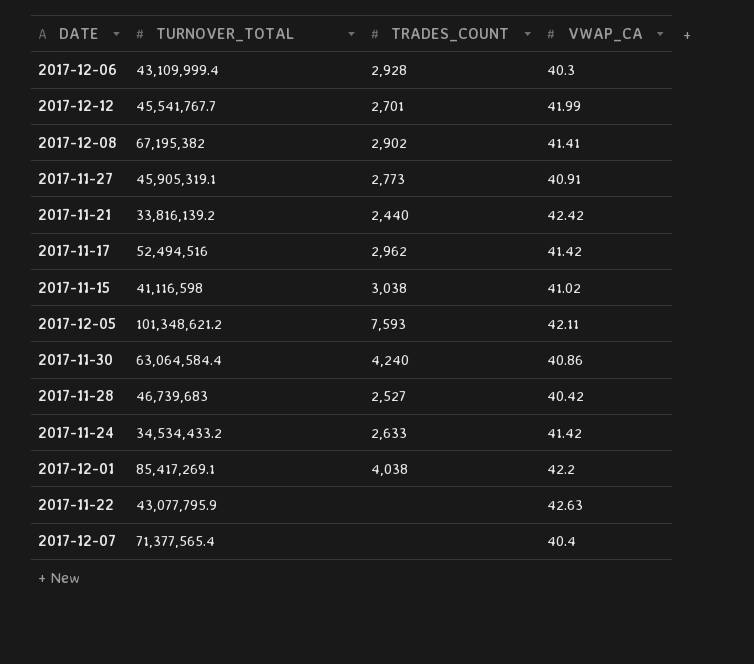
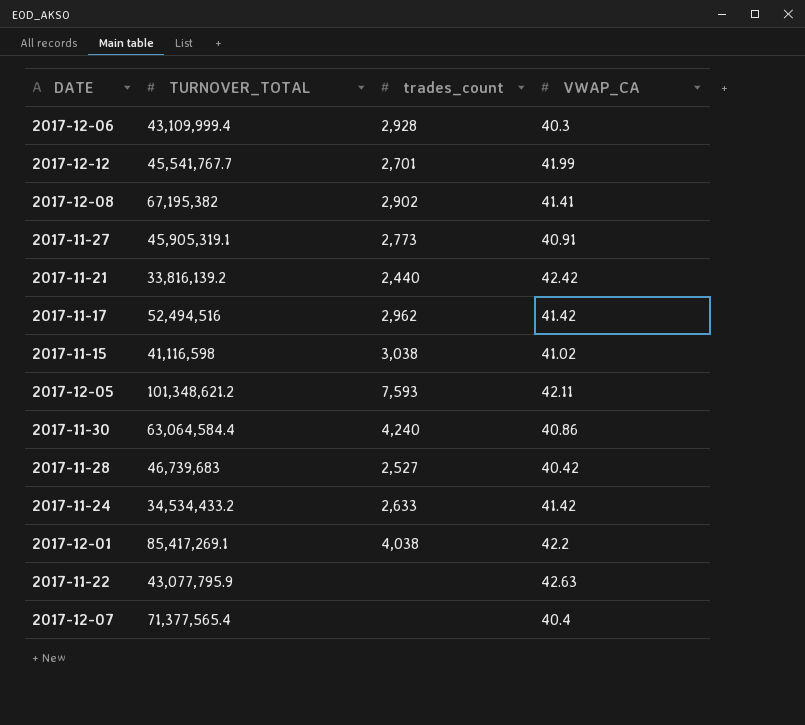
column name: TRADES_COUNT -> trades_count

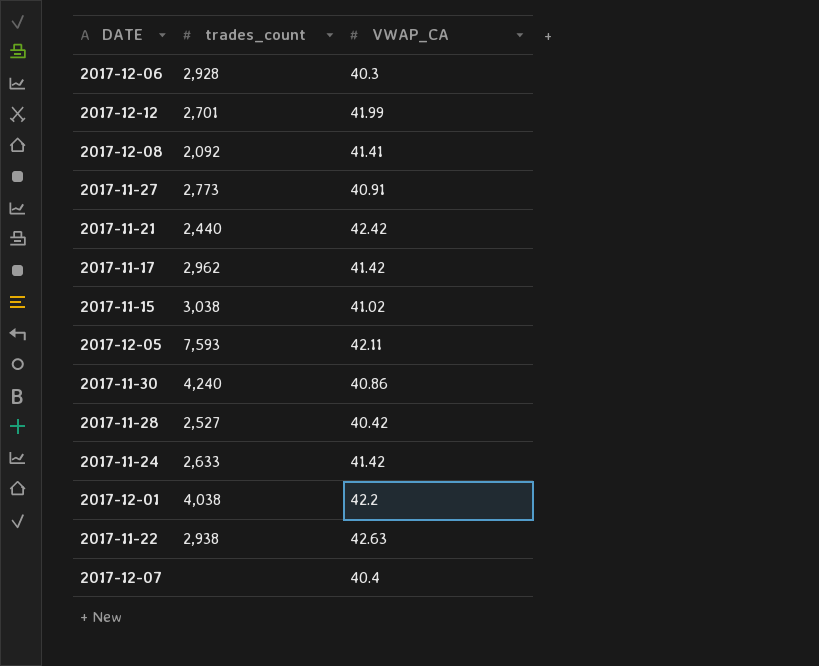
column TURNOVER_TOTAL | position: 2 -> none
2017-12-08 | trades_count: 2,902 -> 2,092
2017-11-22 | trades_count: none -> 2,938

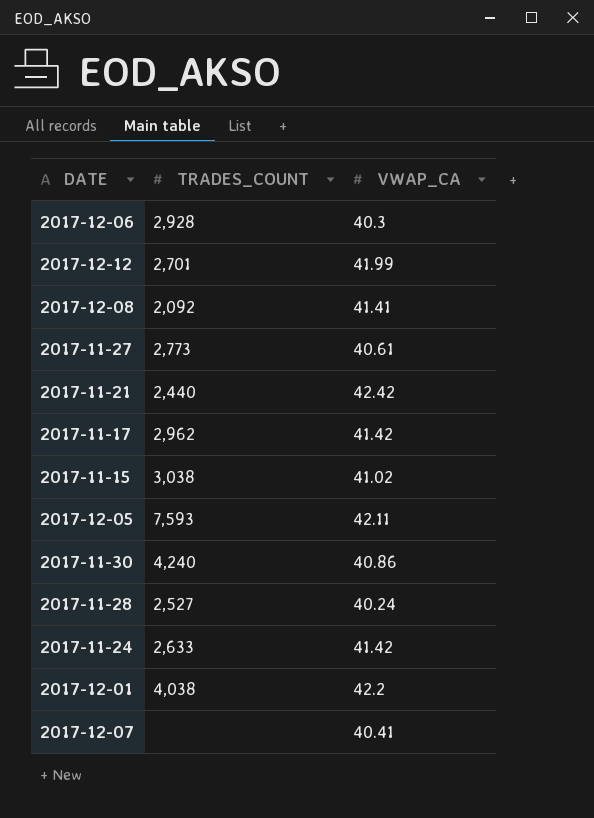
column name: trades_count -> TRADES_COUNT
row 2017-11-22: 2,938 | 42.63 -> none
2017-11-27 | VWAP_CA: 40.91 -> 40.61
2017-11-28 | VWAP_CA: 40.42 -> 40.24
2017-12-07 | VWAP_CA: 40.4 -> 40.41

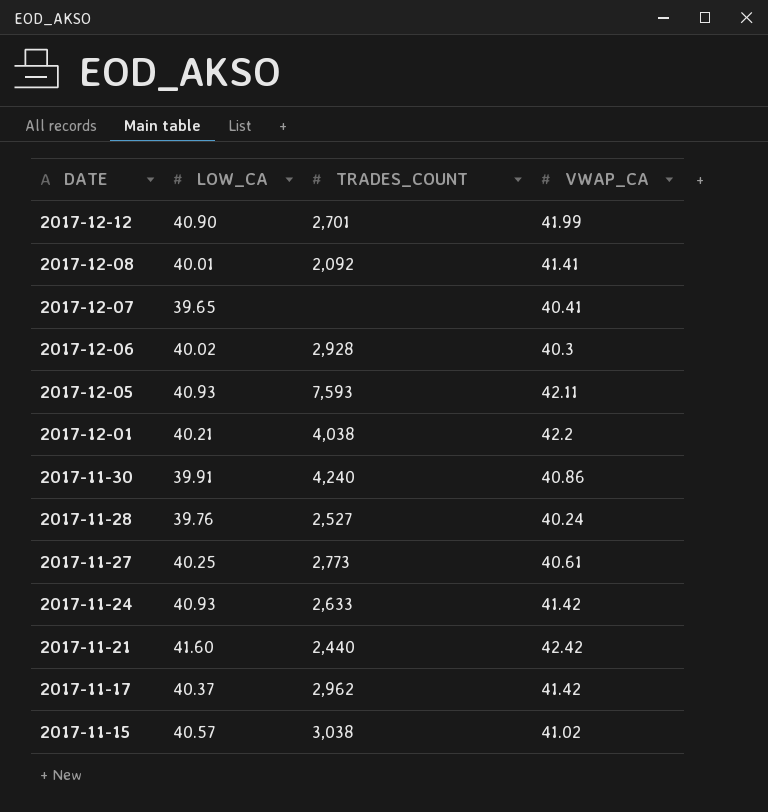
row order: none -> DATE descending
column LOW_CA | position: none -> 2

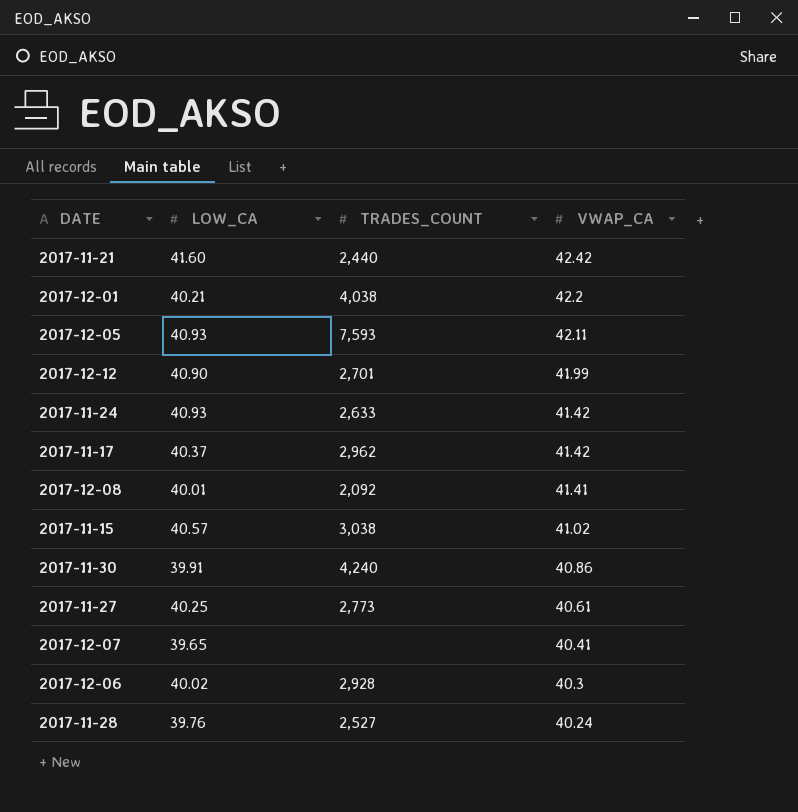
row order: DATE descending -> VWAP_CA descending

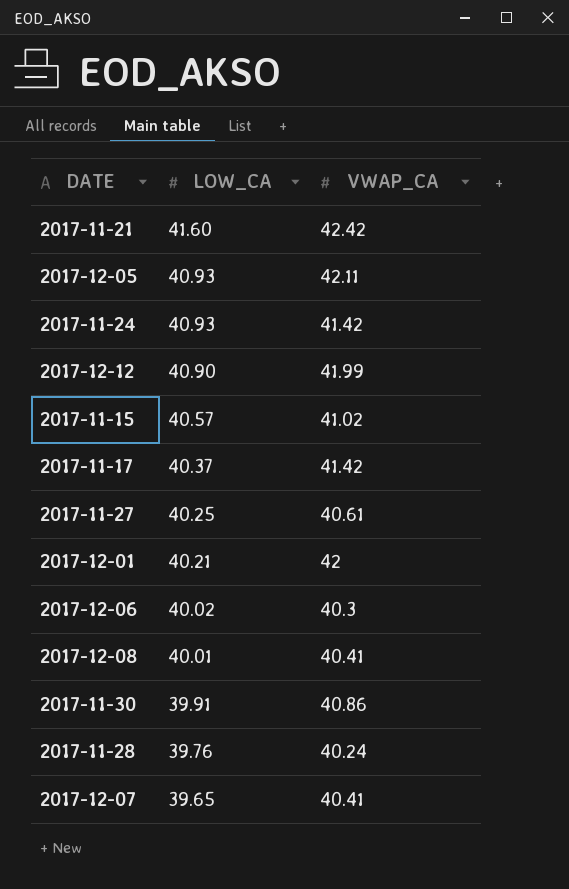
row order: VWAP_CA descending -> LOW_CA descending
column TRADES_COUNT | position: 3 -> none
2017-12-01 | VWAP_CA: 42.2 -> 42
2017-12-08 | VWAP_CA: 41.41 -> 40.41

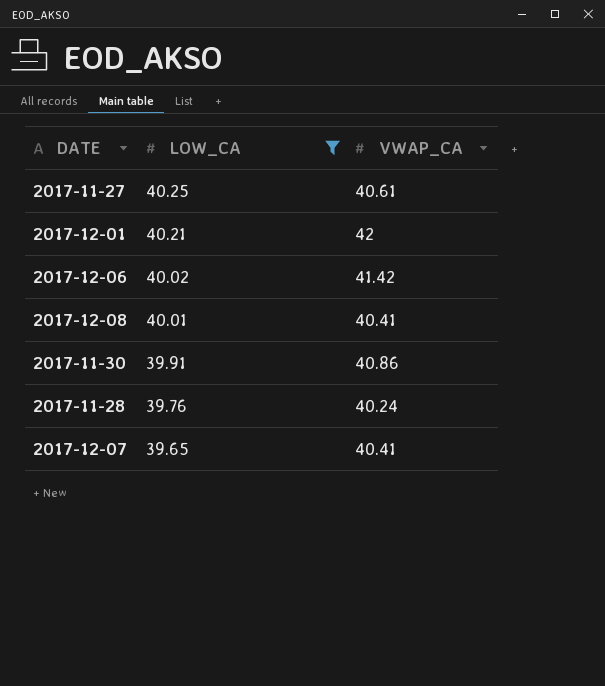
filter: none -> LOW_CA <= 40.25
2017-12-06 | VWAP_CA: 40.3 -> 41.42

